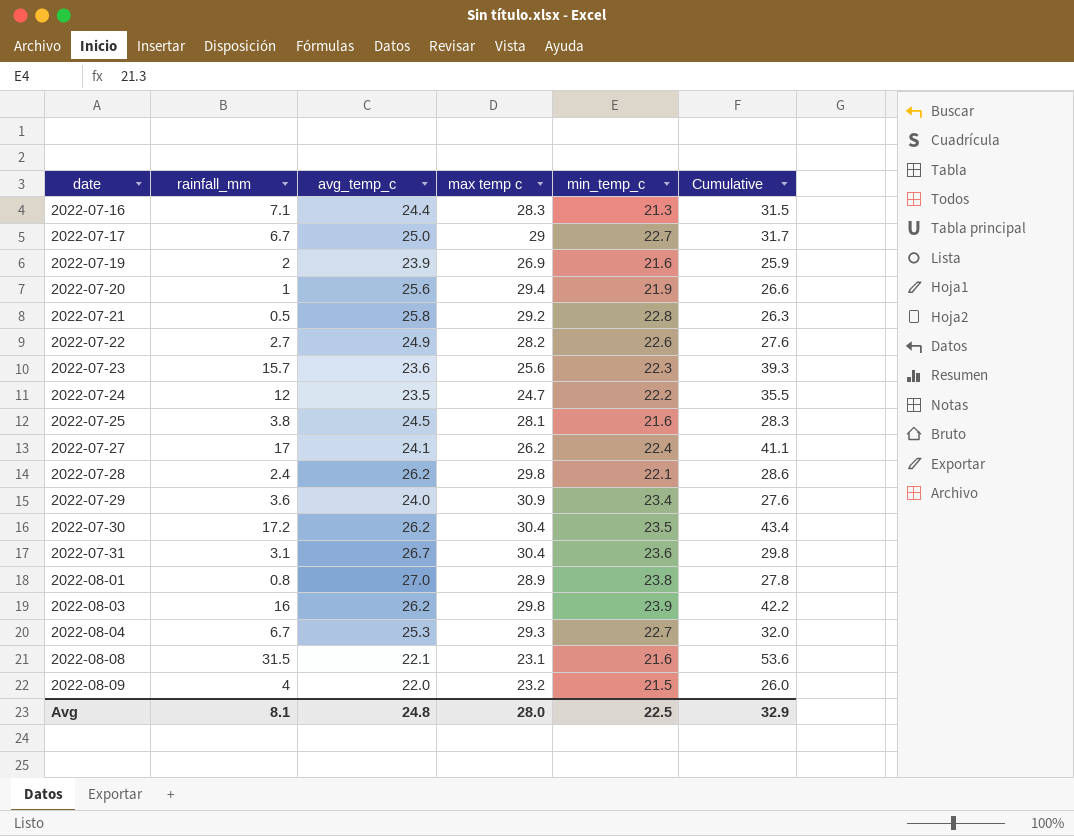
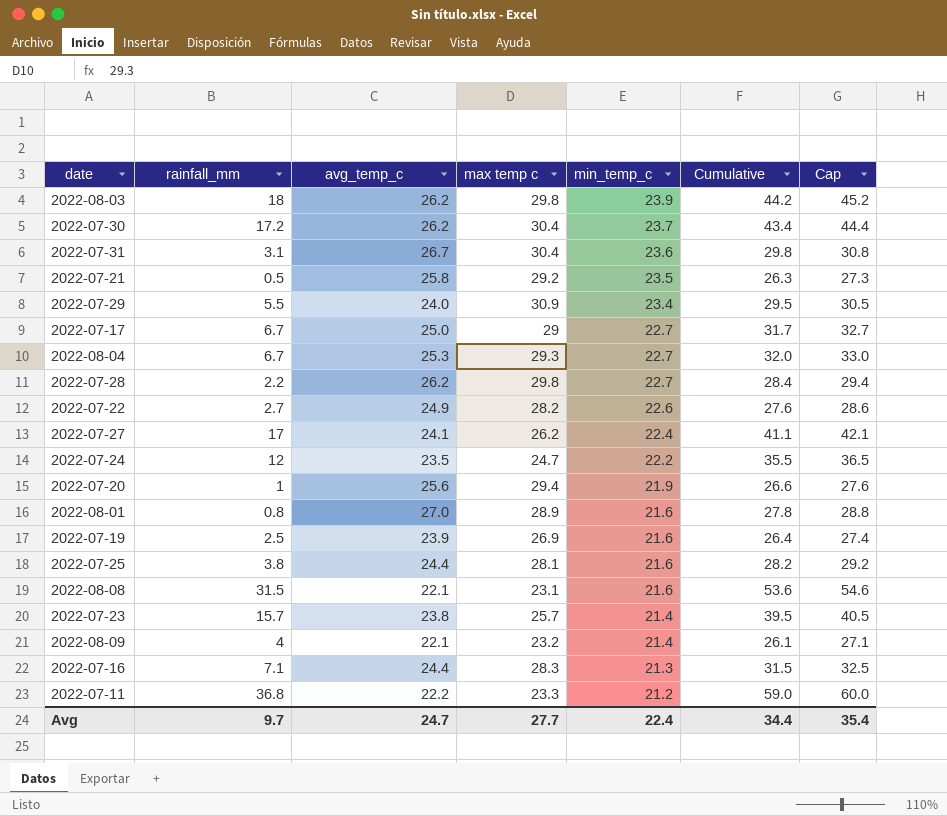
row order: date ascending -> min_temp_c descending
column Cap | formula: none -> [Cumulative] + 1
2022-08-03 | rainfall_mm: 16 -> 18
2022-08-03 | Cumulative: 42.2 -> 44.2
2022-07-30 | min_temp_c: 23.5 -> 23.7
2022-07-21 | min_temp_c: 22.8 -> 23.5
2022-07-29 | rainfall_mm: 3.6 -> 5.5
2022-07-29 | Cumulative: 27.6 -> 29.5
2022-07-28 | rainfall_mm: 2.4 -> 2.2
2022-07-28 | min_temp_c: 22.1 -> 22.7
2022-07-28 | Cumulative: 28.6 -> 28.4
2022-08-01 | min_temp_c: 23.8 -> 21.6
2022-07-19 | rainfall_mm: 2 -> 2.5
2022-07-19 | Cumulative: 25.9 -> 26.4
2022-07-25 | avg_temp_c: 24.5 -> 24.4
2022-07-25 | Cumulative: 28.3 -> 28.2
2022-07-23 | avg_temp_c: 23.6 -> 23.8
2022-07-23 | max temp c: 25.6 -> 25.7
2022-07-23 | min_temp_c: 22.3 -> 21.4
2022-07-23 | Cumulative: 39.3 -> 39.5
2022-08-09 | avg_temp_c: 22.0 -> 22.1
2022-08-09 | min_temp_c: 21.5 -> 21.4
2022-08-09 | Cumulative: 26.0 -> 26.1
row 2022-07-11: none -> 36.8 | 22.2 | 23.3 | 21.2 | 59.0 | 60.0
Avg | rainfall_mm: 8.1 -> 9.7
Avg | avg_temp_c: 24.8 -> 24.7
Avg | max temp c: 28.0 -> 27.7
Avg | min_temp_c: 22.5 -> 22.4
Avg | Cumulative: 32.9 -> 34.4

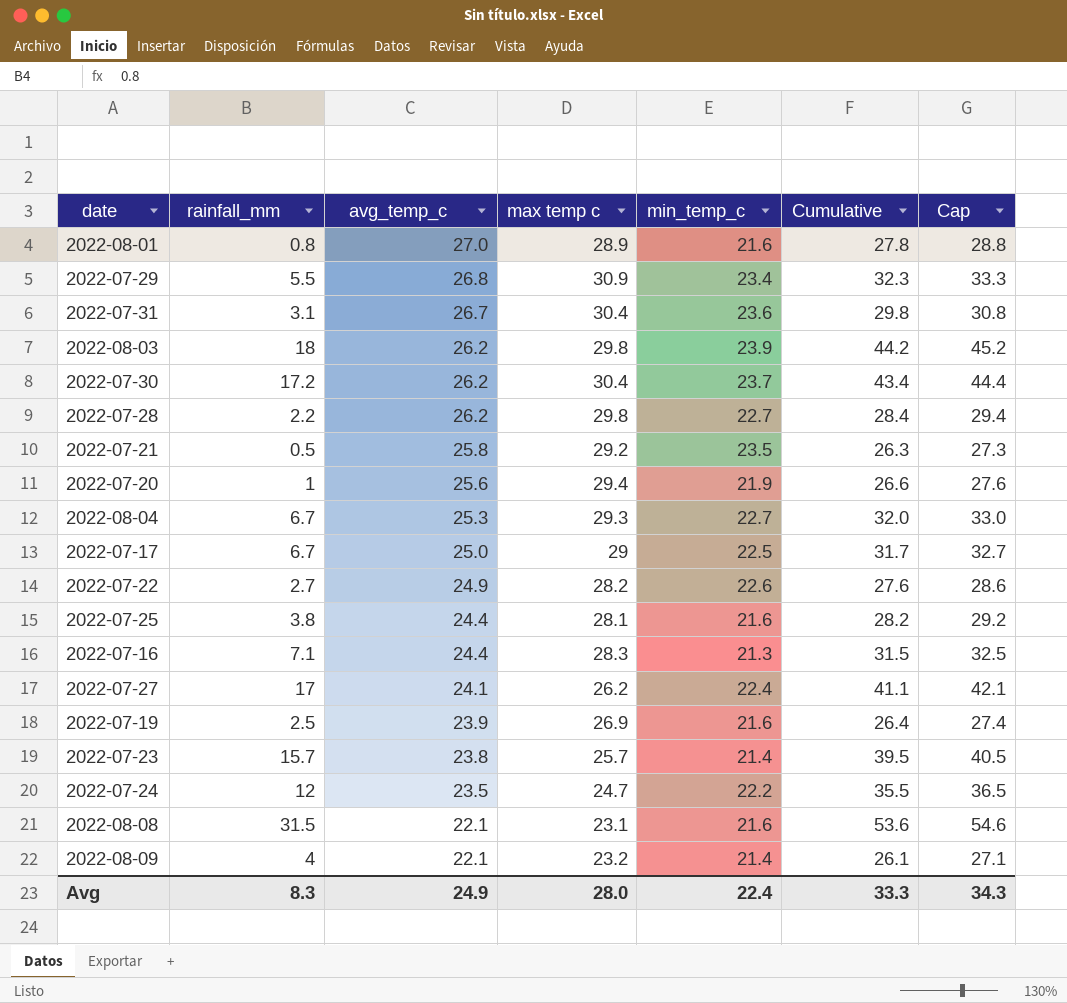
row order: min_temp_c descending -> avg_temp_c descending
row 2022-07-11: 36.8 | 22.2 | 23.3 | 21.2 | 59.0 | 60.0 -> none
2022-07-29 | avg_temp_c: 24.0 -> 26.8
2022-07-29 | Cumulative: 29.5 -> 32.3
2022-07-29 | Cap: 30.5 -> 33.3
2022-07-17 | min_temp_c: 22.7 -> 22.5
Avg | rainfall_mm: 9.7 -> 8.3
Avg | avg_temp_c: 24.7 -> 24.9
Avg | max temp c: 27.7 -> 28.0
Avg | Cumulative: 34.4 -> 33.3
Avg | Cap: 35.4 -> 34.3

